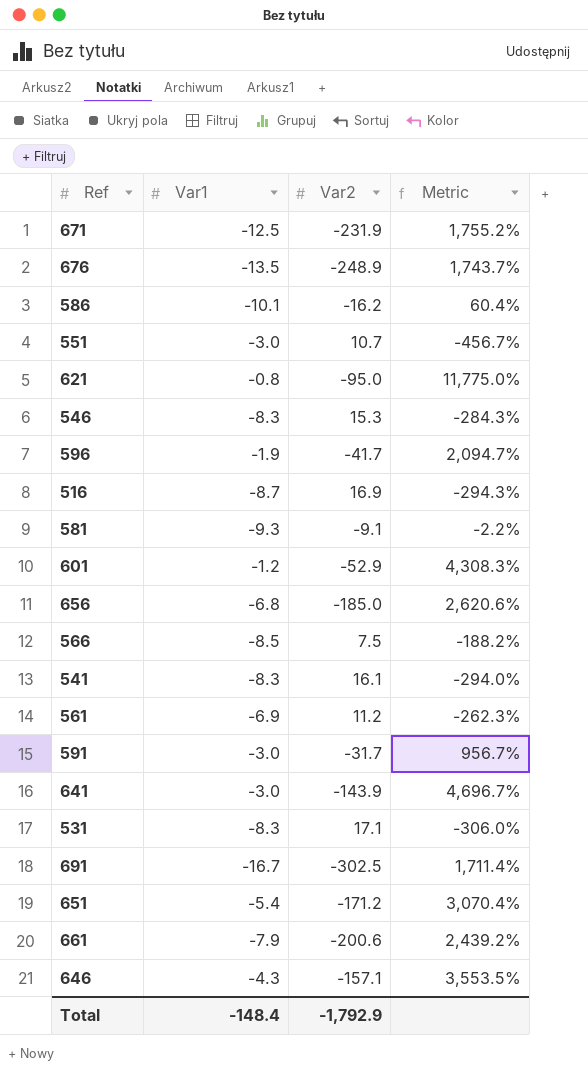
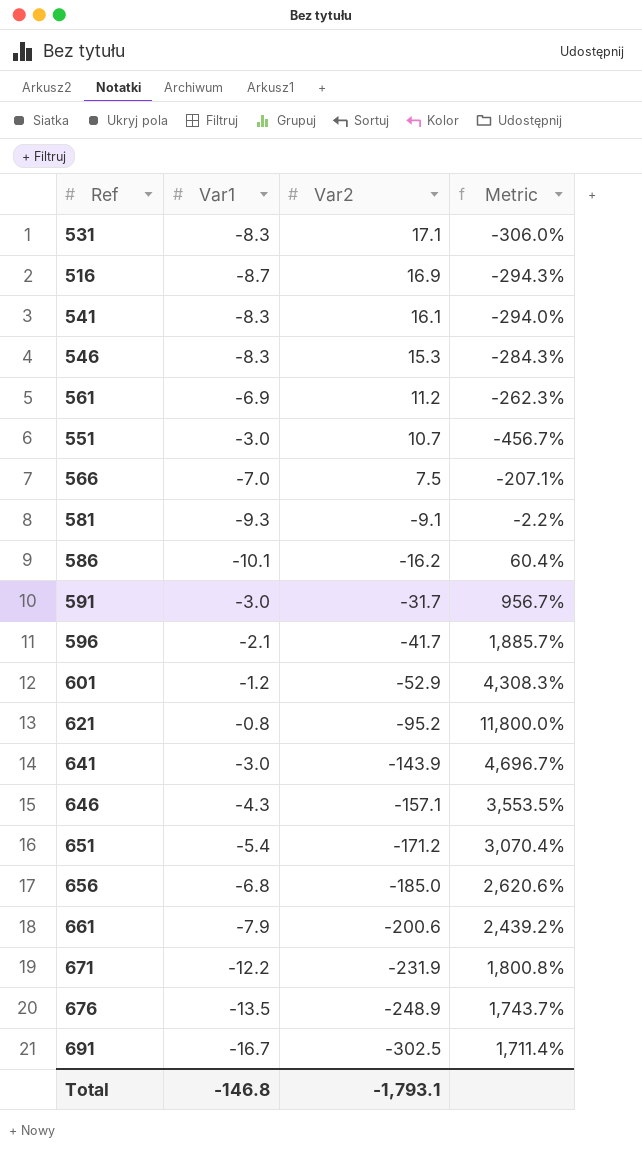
row order: none -> Var2 descending
566 | Var1: -8.5 -> -7.0
566 | Metric: -188.2% -> -207.1%
596 | Var1: -1.9 -> -2.1
596 | Metric: 2,094.7% -> 1,885.7%
621 | Var2: -95.0 -> -95.2
621 | Metric: 11,775.0% -> 11,800.0%
671 | Var1: -12.5 -> -12.2
671 | Metric: 1,755.2% -> 1,800.8%
Total | Var1: -148.4 -> -146.8
Total | Var2: -1,792.9 -> -1,793.1

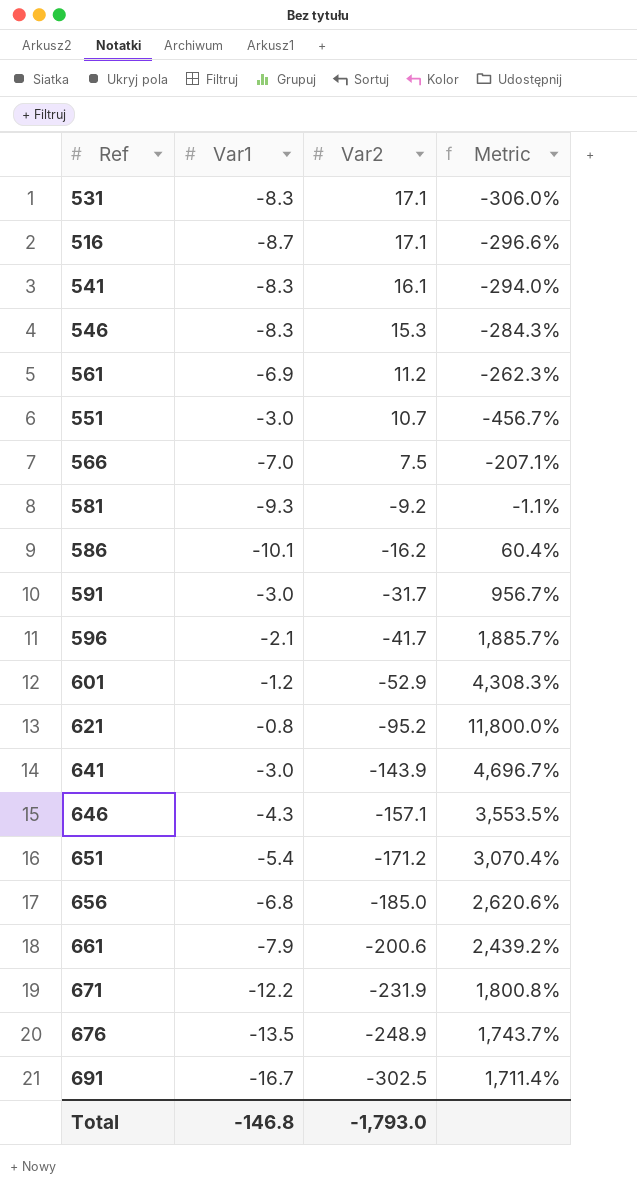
516 | Var2: 16.9 -> 17.1
516 | Metric: -294.3% -> -296.6%
581 | Var2: -9.1 -> -9.2
581 | Metric: -2.2% -> -1.1%
Total | Var2: -1,793.1 -> -1,793.0

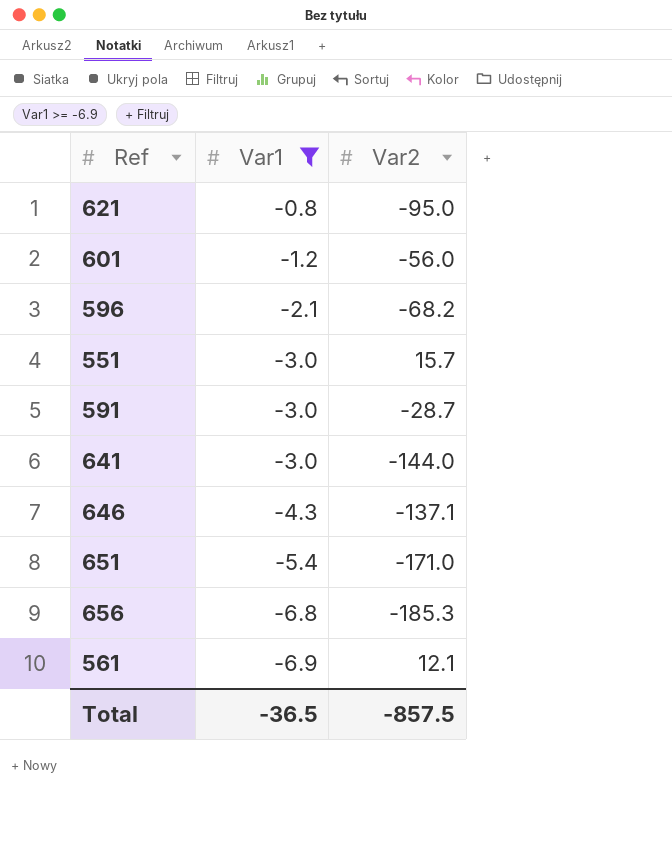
filter: none -> Var1 >= -6.9
row order: Var2 descending -> Var1 descending
column Metric | formula: ([Var2] - [Var1]) / [Var1] -> none
621 | Var2: -95.2 -> -95.0
601 | Var2: -52.9 -> -56.0
596 | Var2: -41.7 -> -68.2
551 | Var2: 10.7 -> 15.7
591 | Var2: -31.7 -> -28.7
641 | Var2: -143.9 -> -144.0
646 | Var2: -157.1 -> -137.1
651 | Var2: -171.2 -> -171.0
656 | Var2: -185.0 -> -185.3
561 | Var2: 11.2 -> 12.1
Total | Var1: -146.8 -> -36.5
Total | Var2: -1,793.0 -> -857.5

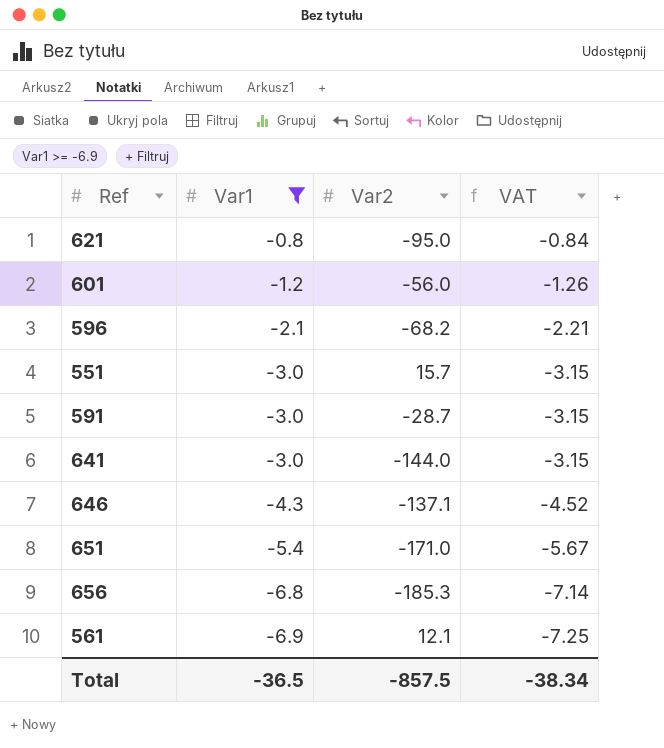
column VAT | formula: none -> [Var1] * 1.05

